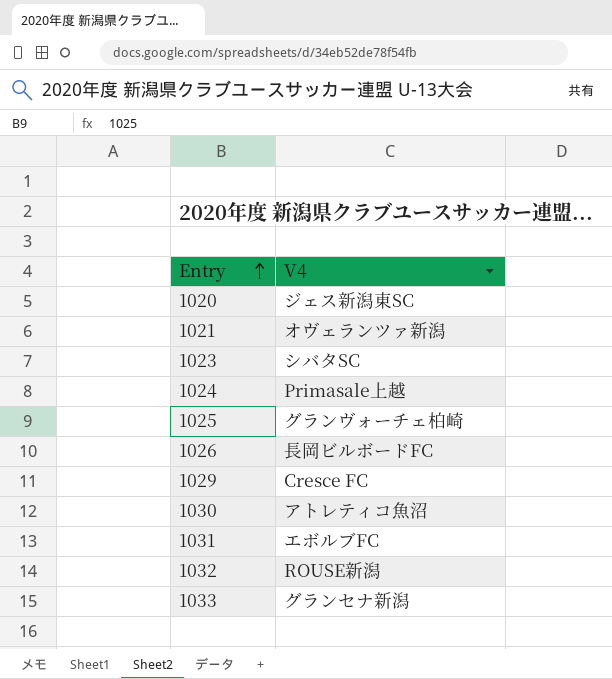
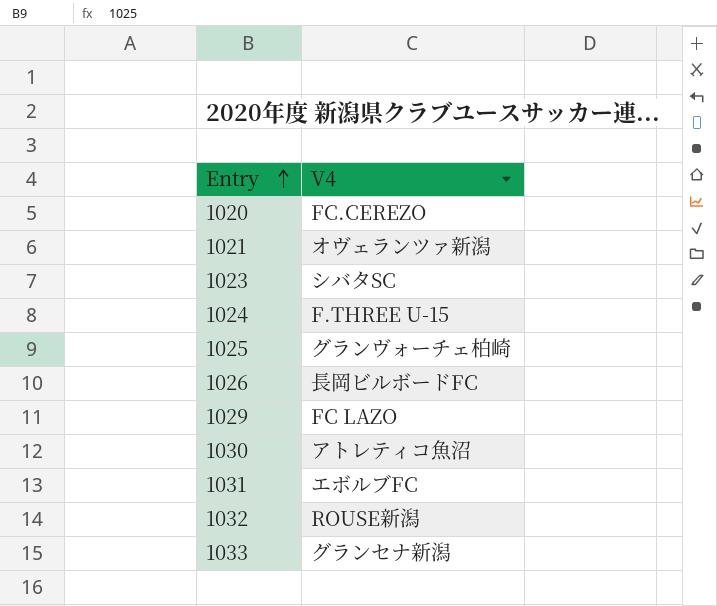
1020 | V4: ジェス新潟東SC -> FC.CEREZO
1024 | V4: Primasale上越 -> F.THREE U-15
1029 | V4: Cresce FC -> FC LAZO

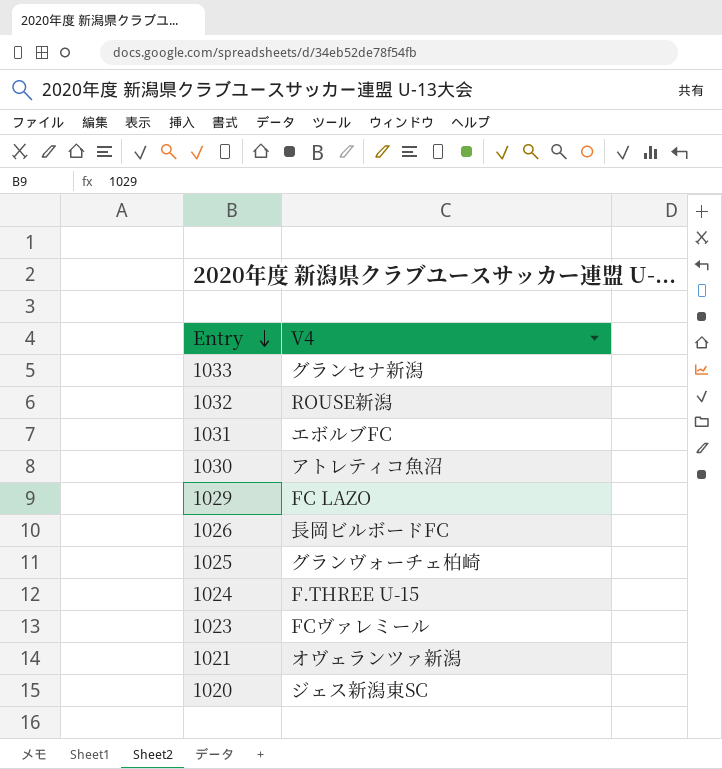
row order: Entry ascending -> Entry descending
1023 | V4: シバタSC -> FCヴァレミール
1020 | V4: FC.CEREZO -> ジェス新潟東SC

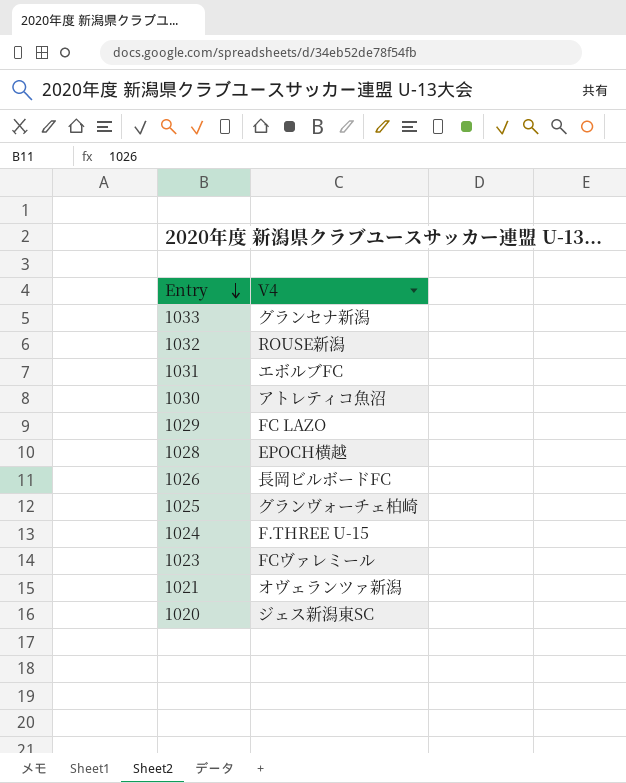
row 1028: none -> EPOCH横越

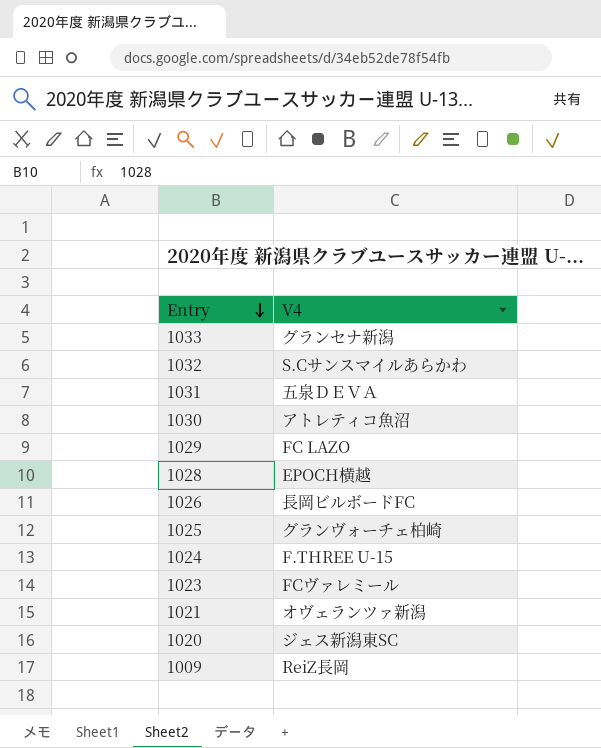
1032 | V4: ROUSE新潟 -> S.Cサンスマイルあらかわ
1031 | V4: エボルブFC -> 五泉ＤＥＶＡ
row 1009: none -> ReiZ長岡

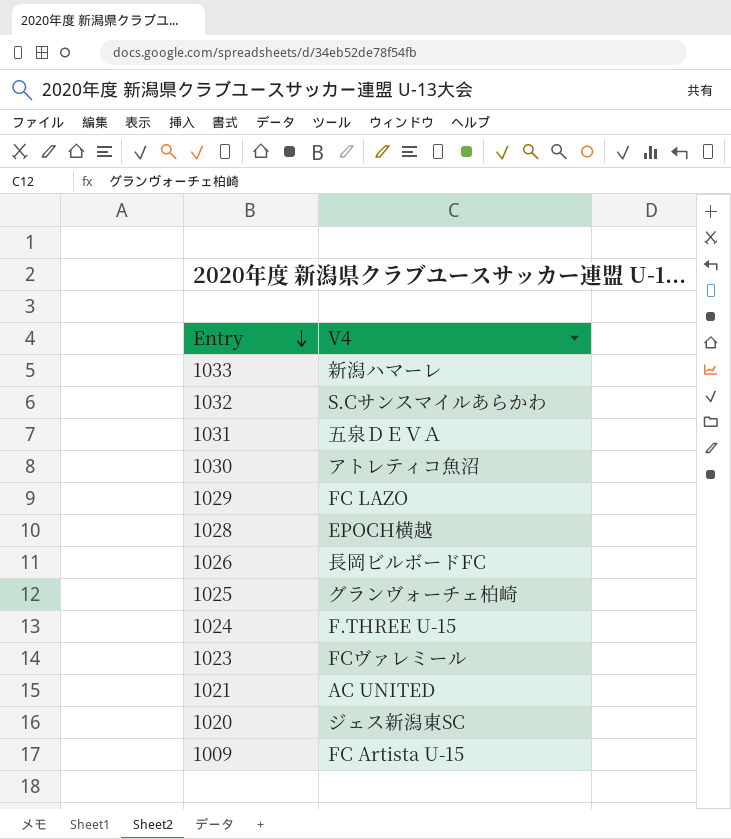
1033 | V4: グランセナ新潟 -> 新潟ハマーレ
1021 | V4: オヴェランツァ新潟 -> AC UNITED
1009 | V4: ReiZ長岡 -> FC Artista U-15

